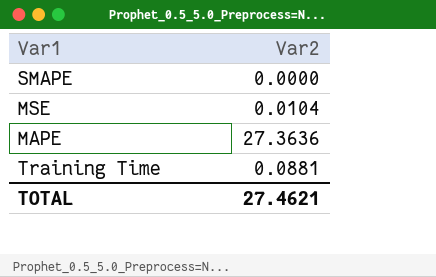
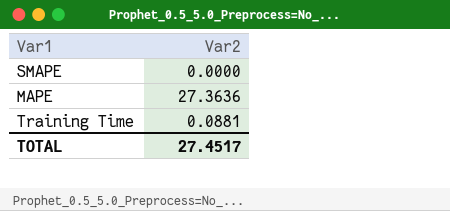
row MSE: 0.0104 -> none
TOTAL | Var2: 27.4621 -> 27.4517

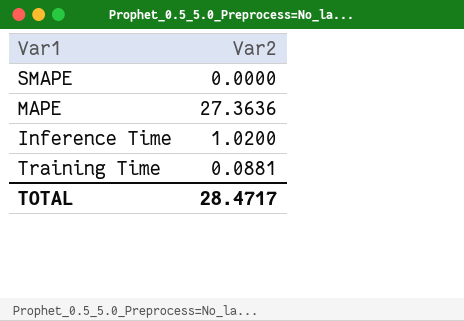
row Inference Time: none -> 1.0200
TOTAL | Var2: 27.4517 -> 28.4717

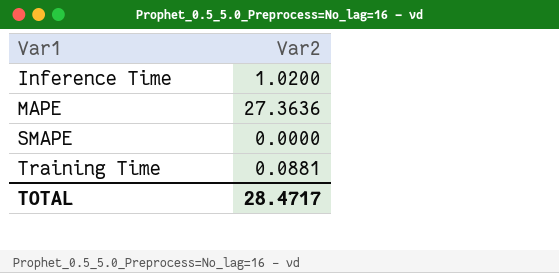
row order: none -> Var1 ascending

